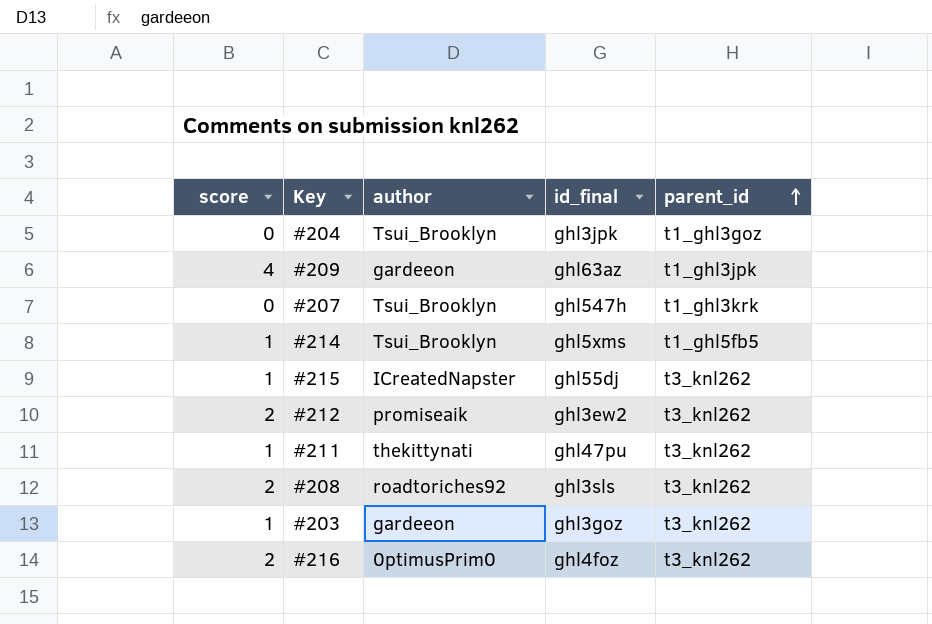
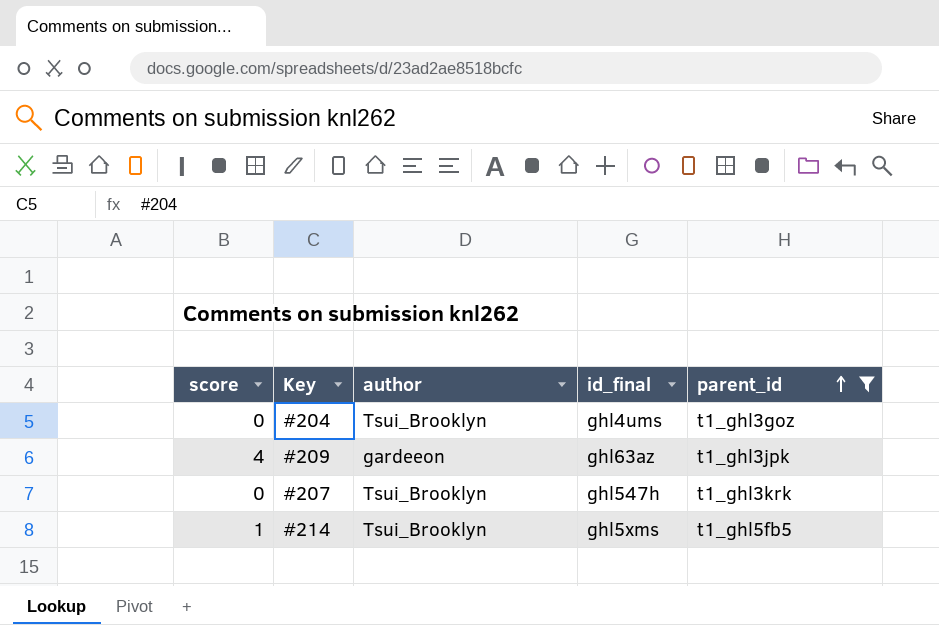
filter: none -> parent_id != t3_knl262
#204 | id_final: ghl3jpk -> ghl4ums

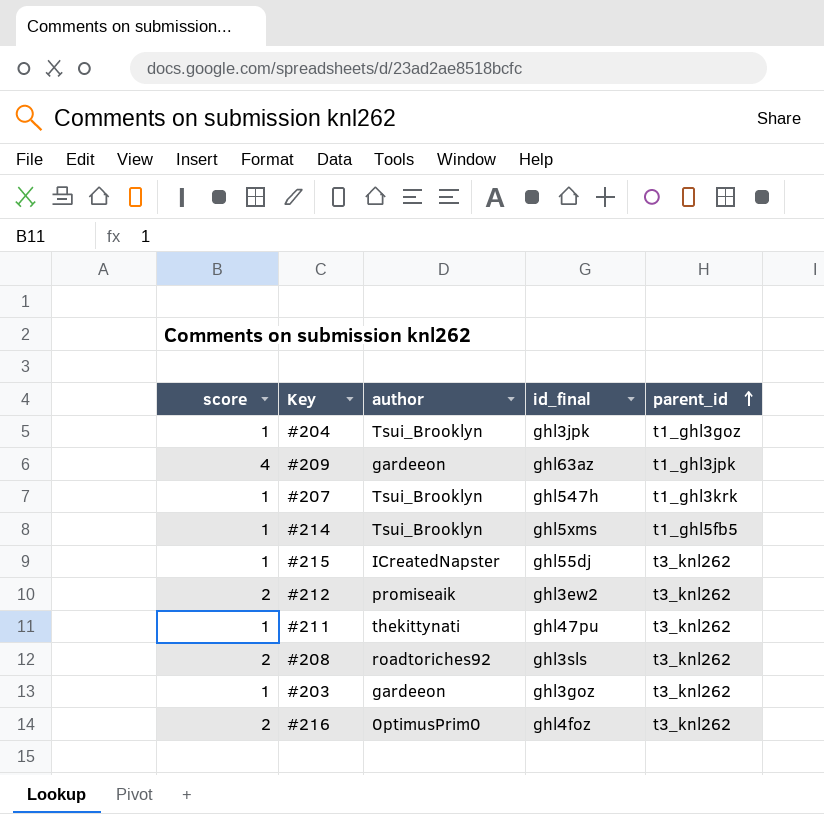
filter: parent_id != t3_knl262 -> none
#204 | score: 0 -> 1
#204 | id_final: ghl4ums -> ghl3jpk
#207 | score: 0 -> 1

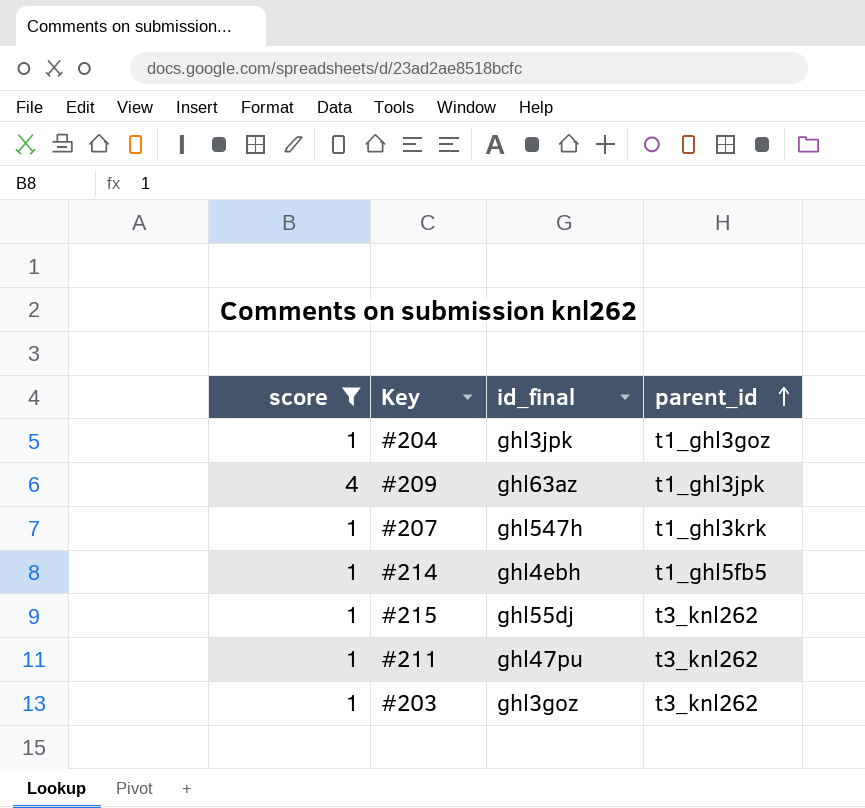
filter: none -> score != 2
column author | position: 3 -> none
#214 | id_final: ghl5xms -> ghl4ebh

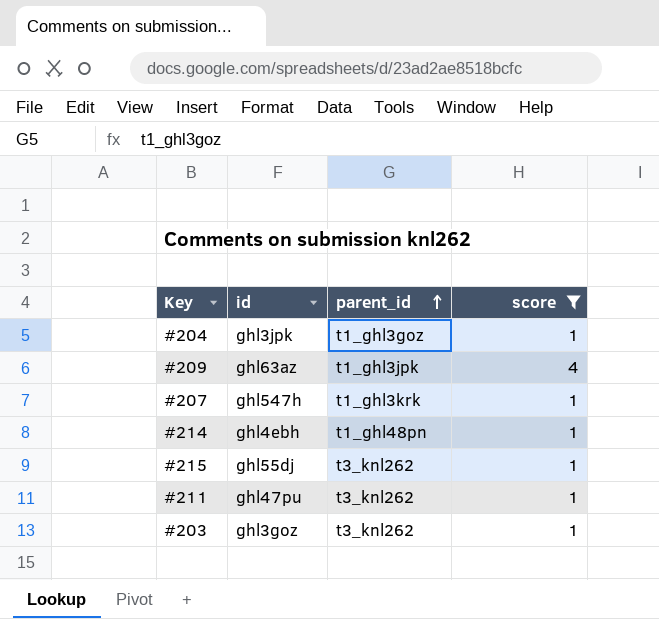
column name: id_final -> id
column score | position: 1 -> 4
#214 | parent_id: t1_ghl5fb5 -> t1_ghl48pn

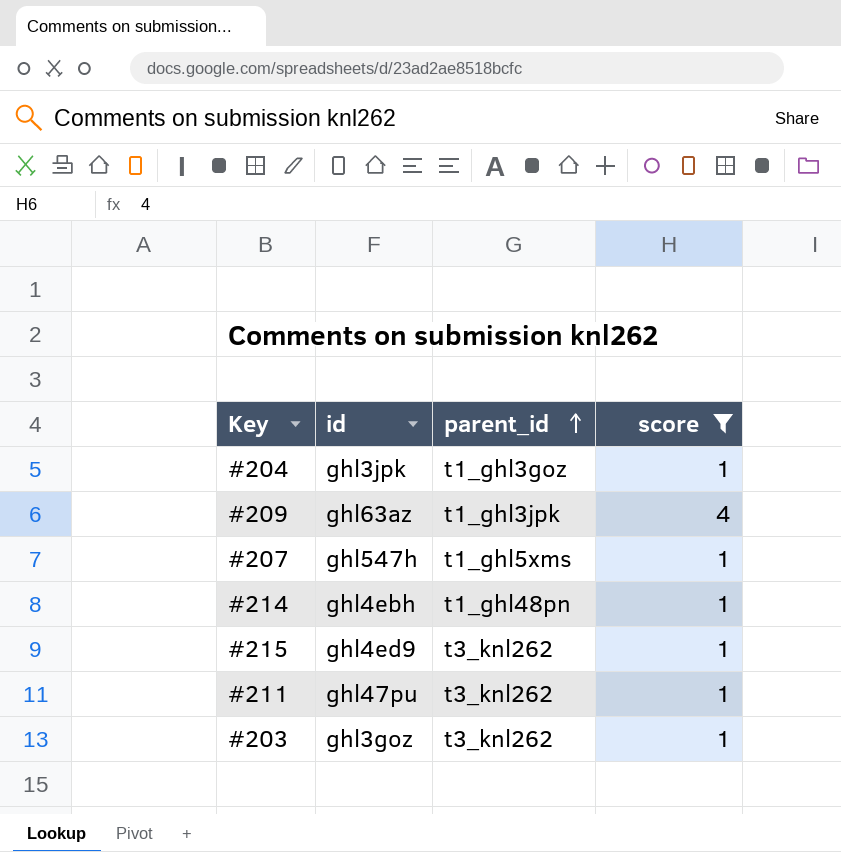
#207 | parent_id: t1_ghl3krk -> t1_ghl5xms
#215 | id: ghl55dj -> ghl4ed9

